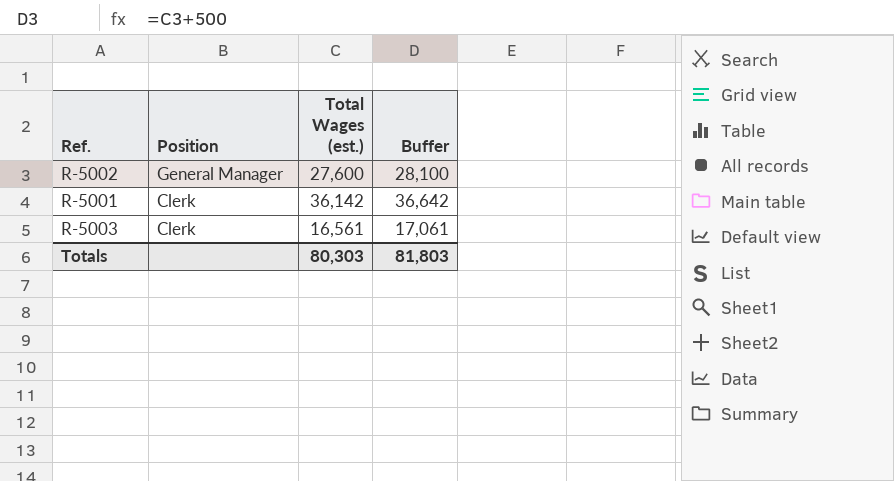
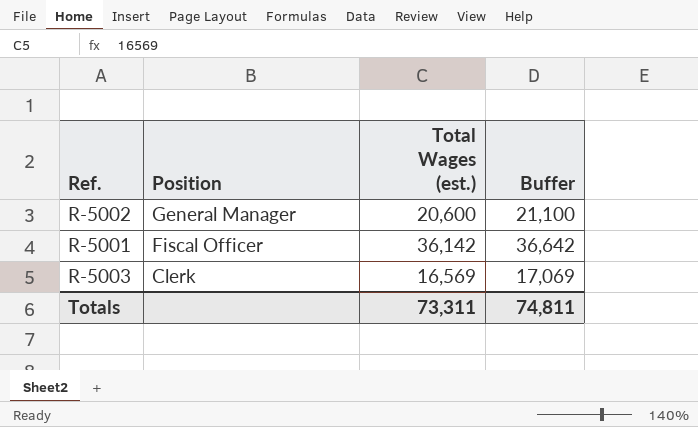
R-5002 | Total Wages (est.): 27,600 -> 20,600
R-5002 | Buffer: 28,100 -> 21,100
R-5001 | Position: Clerk -> Fiscal Officer
R-5003 | Total Wages (est.): 16,561 -> 16,569
R-5003 | Buffer: 17,061 -> 17,069
Totals | Total Wages (est.): 80,303 -> 73,311
Totals | Buffer: 81,803 -> 74,811

